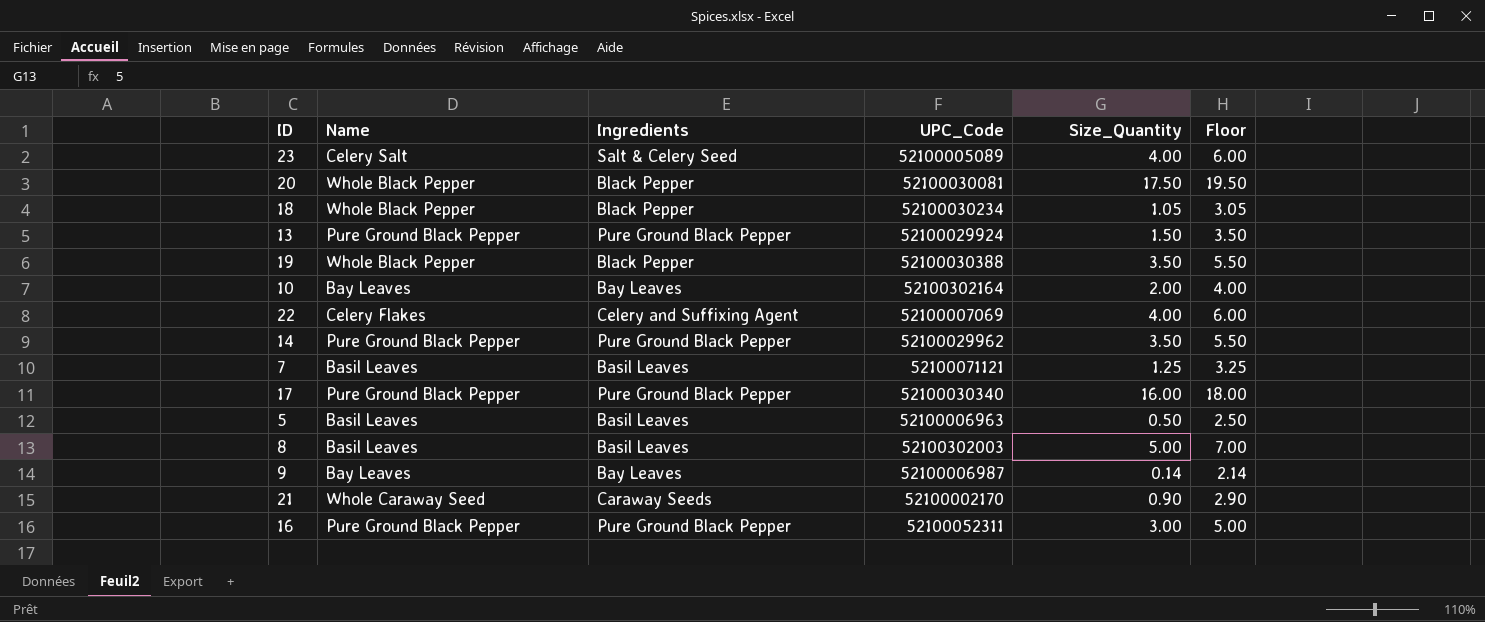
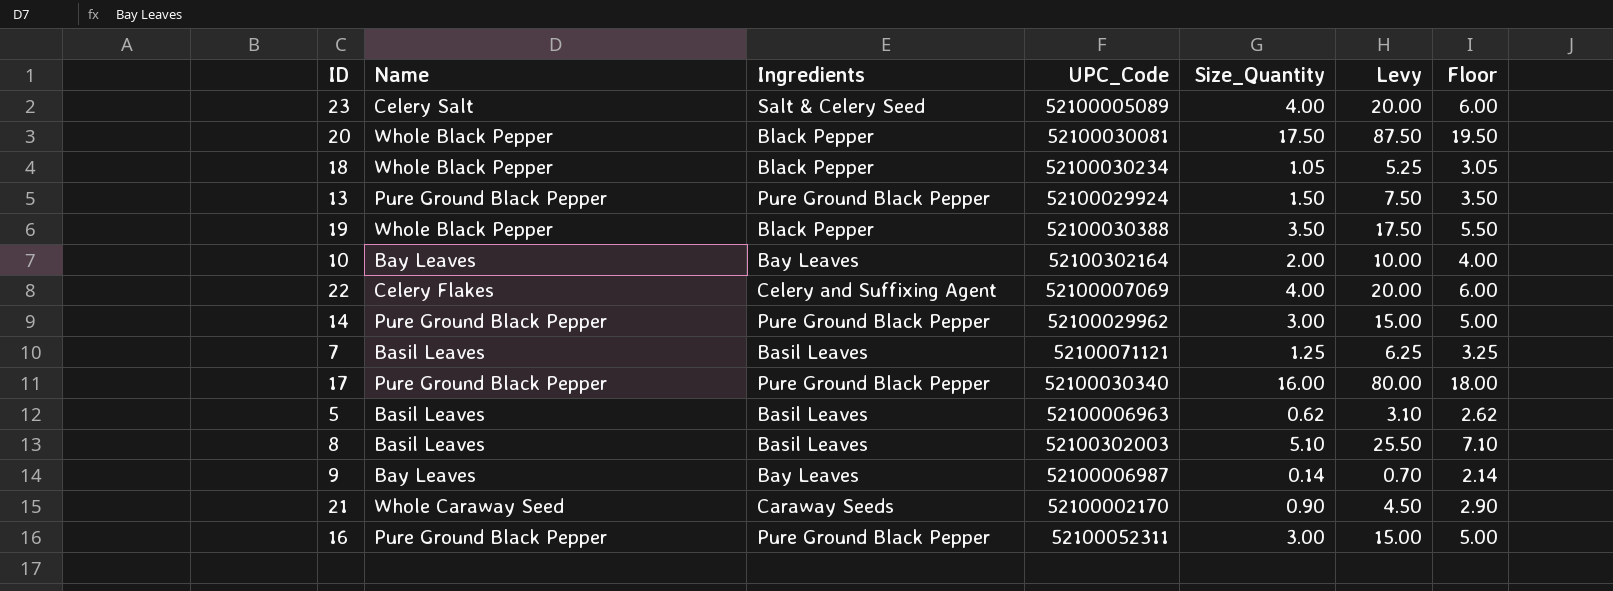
column Levy | formula: none -> [Size_Quantity] * 5
14 | Size_Quantity: 3.50 -> 3.00
14 | Floor: 5.50 -> 5.00
5 | Size_Quantity: 0.50 -> 0.62
5 | Floor: 2.50 -> 2.62
8 | Size_Quantity: 5.00 -> 5.10
8 | Floor: 7.00 -> 7.10

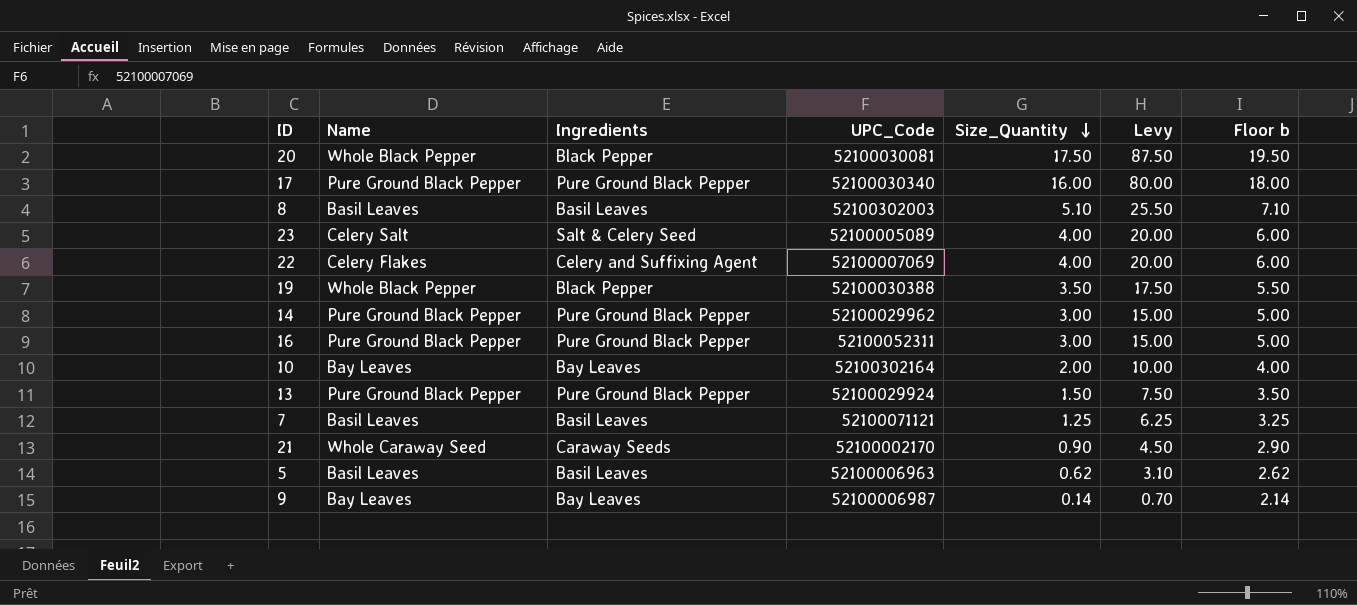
row order: none -> Size_Quantity descending
column name: Floor -> Floor b
row 18: Whole Black Pepper | Black Pepper | 52100030234 | 1.05 | 5.25 | 3.05 -> none

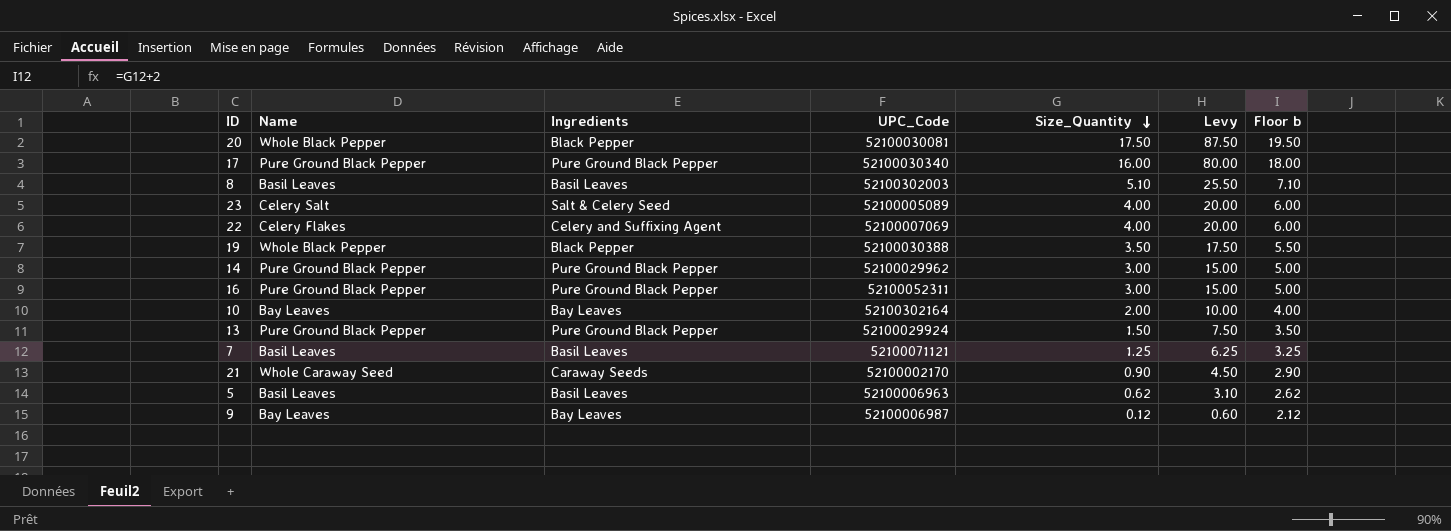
9 | Size_Quantity: 0.14 -> 0.12
9 | Levy: 0.70 -> 0.60
9 | Floor b: 2.14 -> 2.12

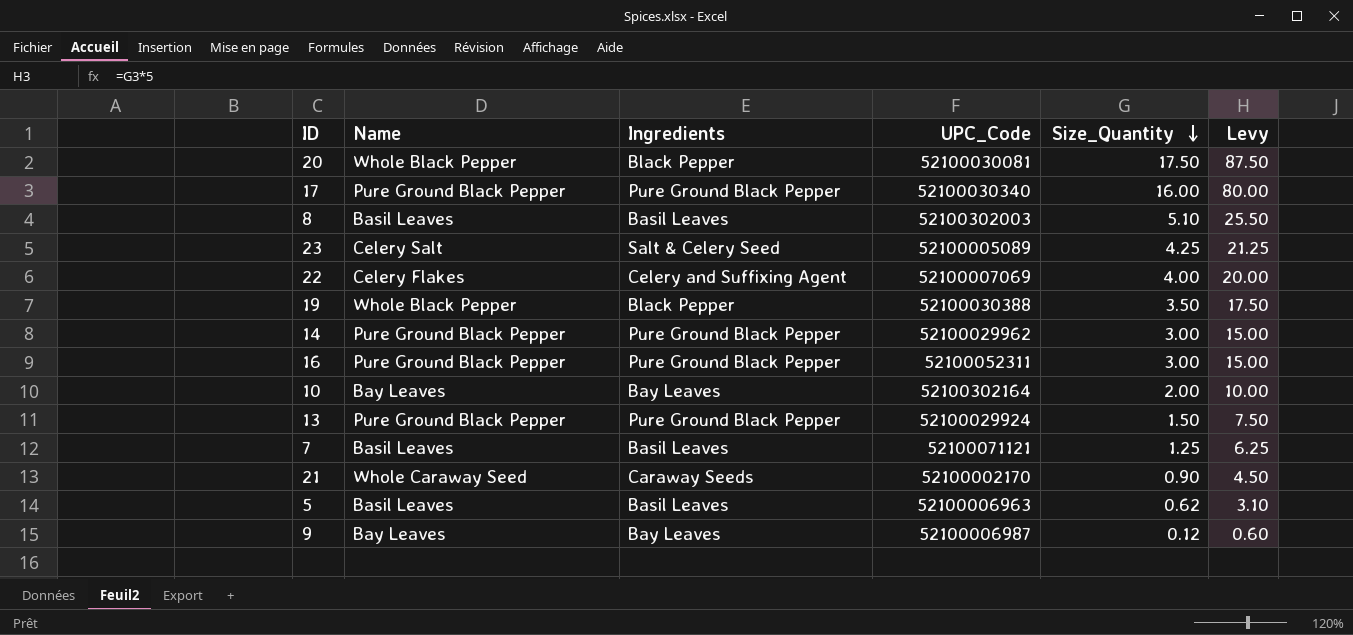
column Floor b | formula: [Size_Quantity] + 2 -> none
23 | Size_Quantity: 4.00 -> 4.25
23 | Levy: 20.00 -> 21.25

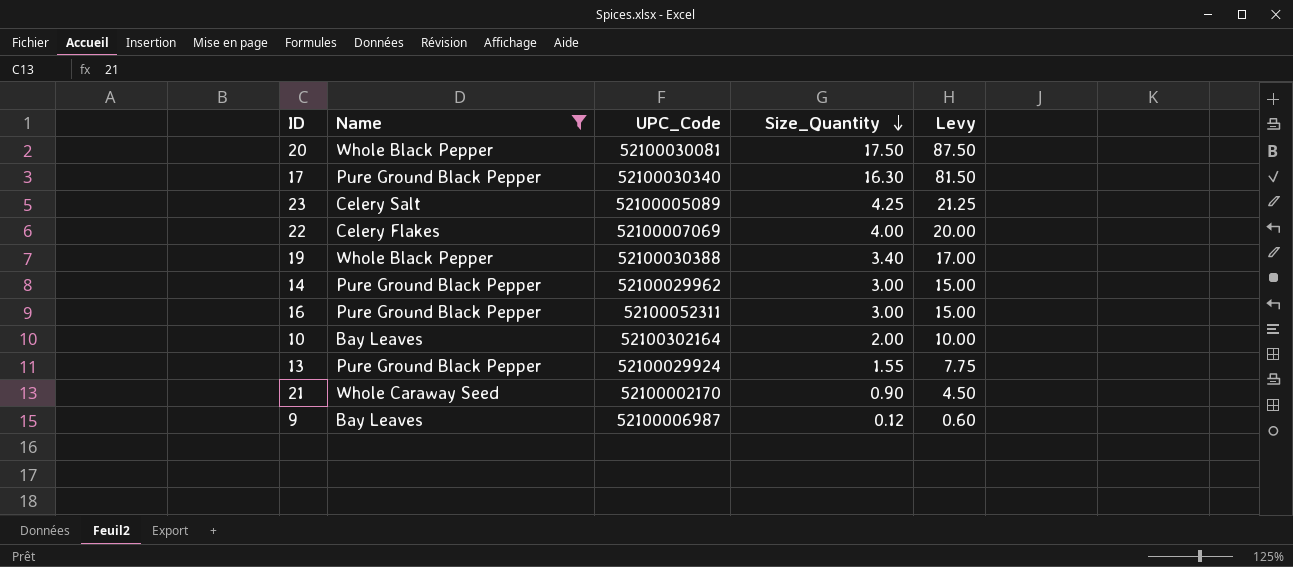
filter: none -> Name != Basil Leaves
column Ingredients | position: 3 -> none
17 | Size_Quantity: 16.00 -> 16.30
17 | Levy: 80.00 -> 81.50
19 | Size_Quantity: 3.50 -> 3.40
19 | Levy: 17.50 -> 17.00
13 | Size_Quantity: 1.50 -> 1.55
13 | Levy: 7.50 -> 7.75

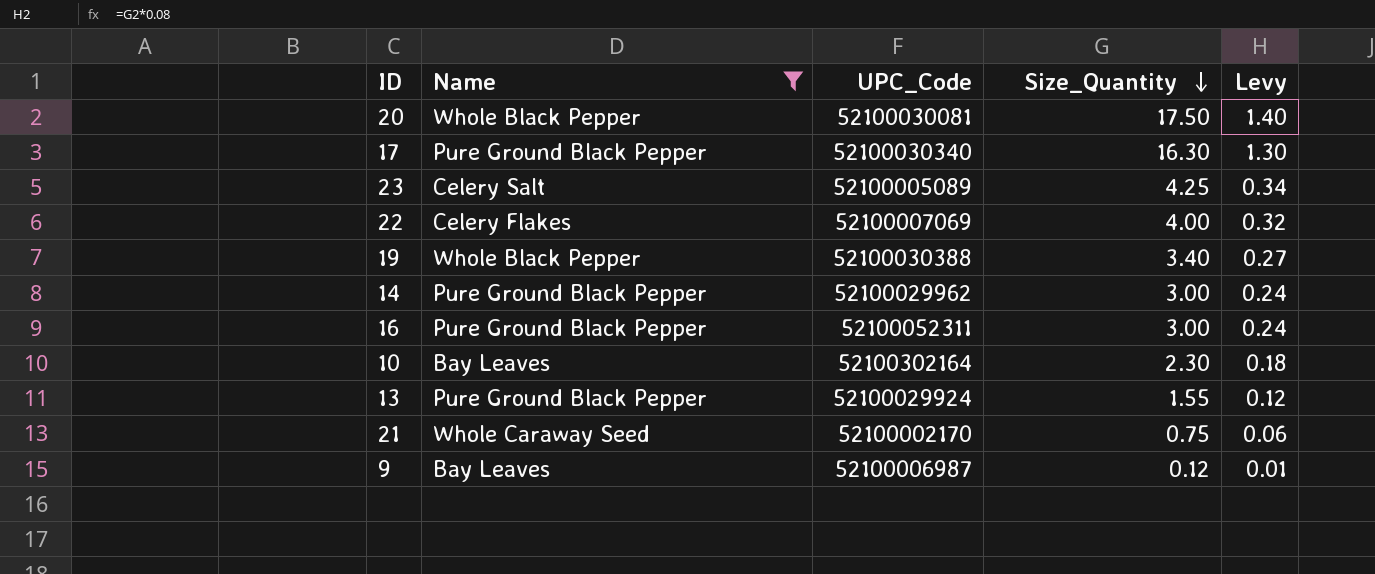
column Levy | formula: [Size_Quantity] * 5 -> [Size_Quantity] * 0.08
10 | Size_Quantity: 2.00 -> 2.30
21 | Size_Quantity: 0.90 -> 0.75

